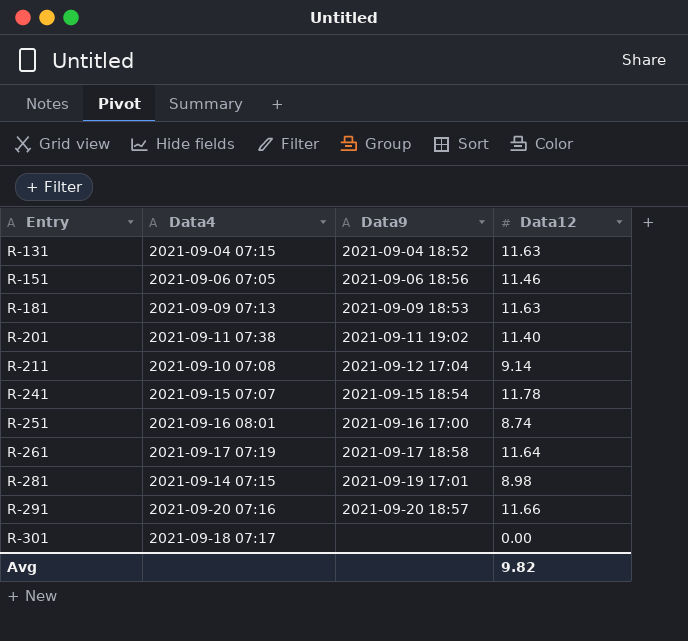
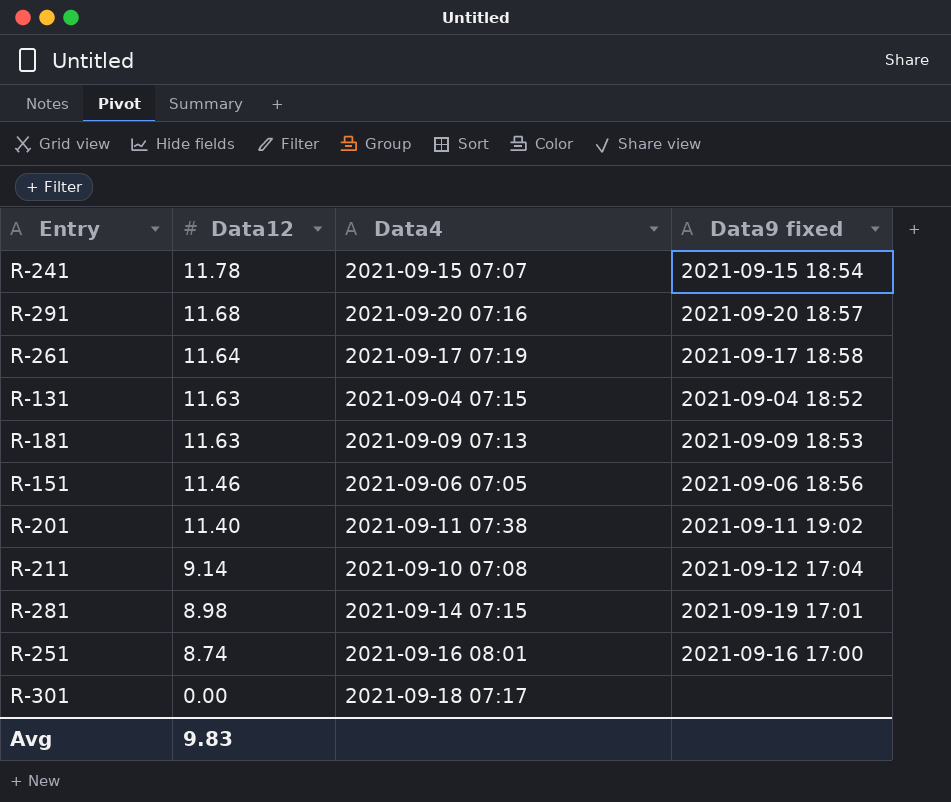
row order: Entry ascending -> Data12 descending
column Data12 | position: 4 -> 2
column name: Data9 -> Data9 fixed
R-291 | Data12: 11.66 -> 11.68
Avg | Data12: 9.82 -> 9.83

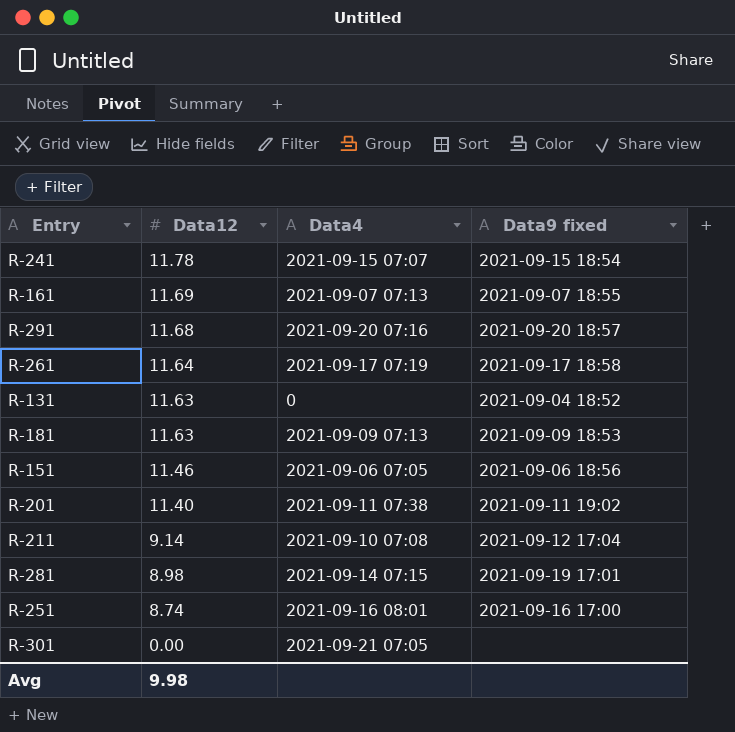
row R-161: none -> 11.69 | 2021-09-07 07:13 | 2021-09-07 18:55
R-131 | Data4: 2021-09-04 07:15 -> 0
R-301 | Data4: 2021-09-18 07:17 -> 2021-09-21 07:05
Avg | Data12: 9.83 -> 9.98

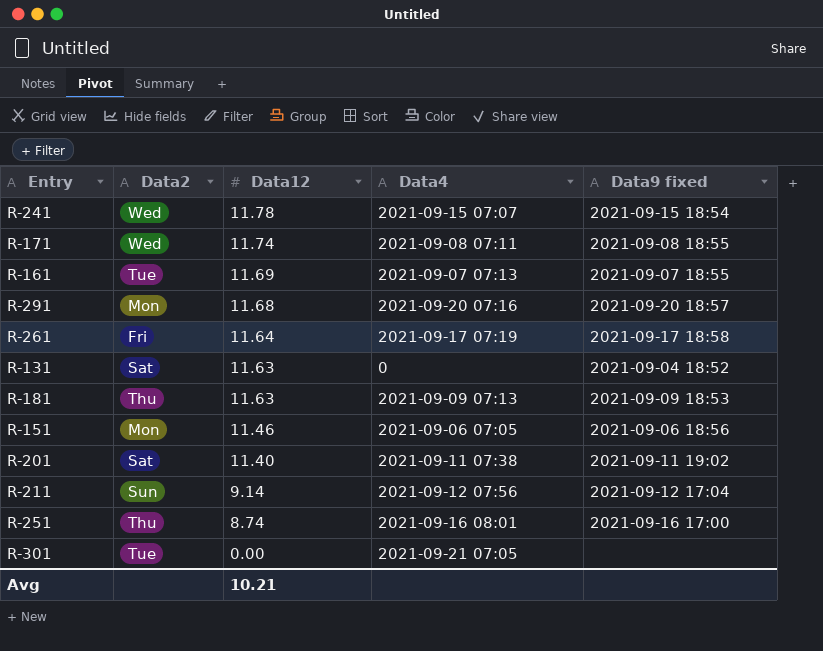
column Data2 | position: none -> 2
row R-281: 8.98 | 2021-09-14 07:15 | 2021-09-19 17:01 -> none
row R-171: none -> Wed | 11.74 | 2021-09-08 07:11 | 2021-09-08 18:55
R-211 | Data4: 2021-09-10 07:08 -> 2021-09-12 07:56
Avg | Data12: 9.98 -> 10.21

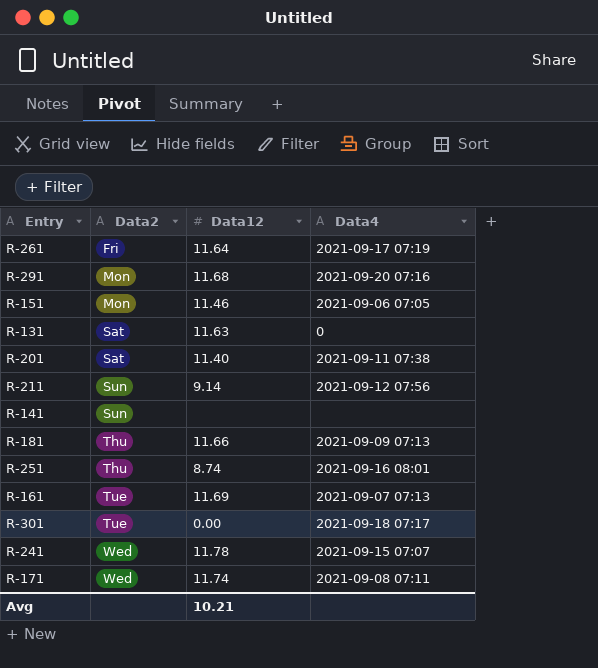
row order: Data12 descending -> Data2 ascending
column Data9 fixed | position: 5 -> none
row R-141: none -> Sun | none | none
R-181 | Data12: 11.63 -> 11.66
R-301 | Data4: 2021-09-21 07:05 -> 2021-09-18 07:17

